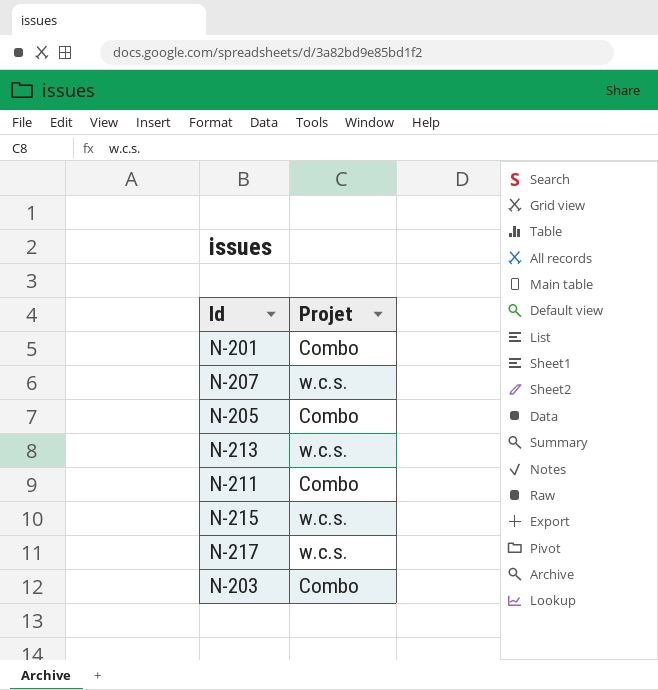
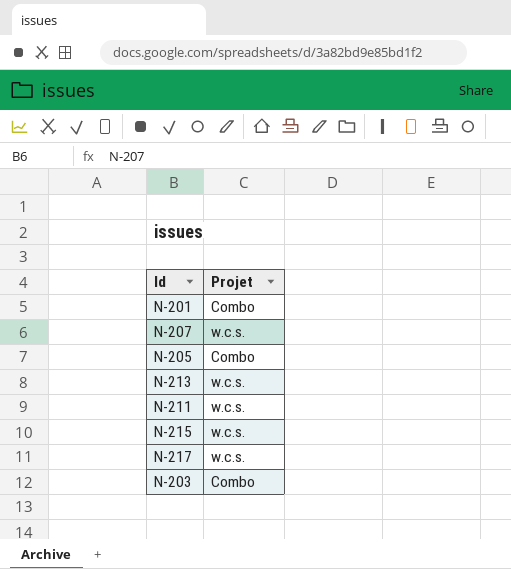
N-211 | Projet: Combo -> w.c.s.

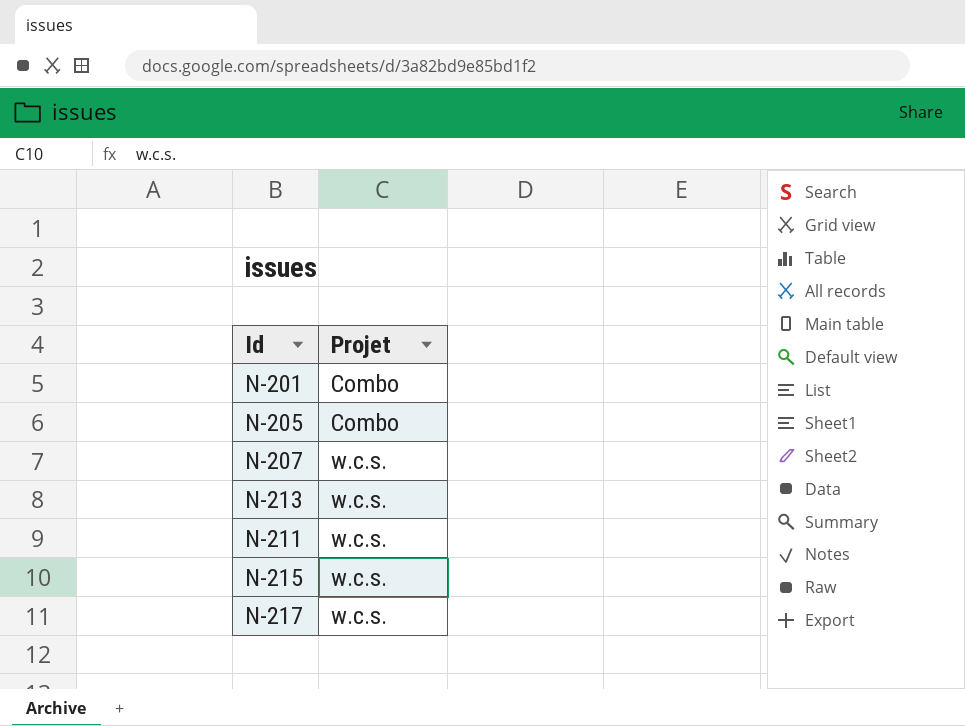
row order: none -> Projet ascending
row N-203: Combo -> none

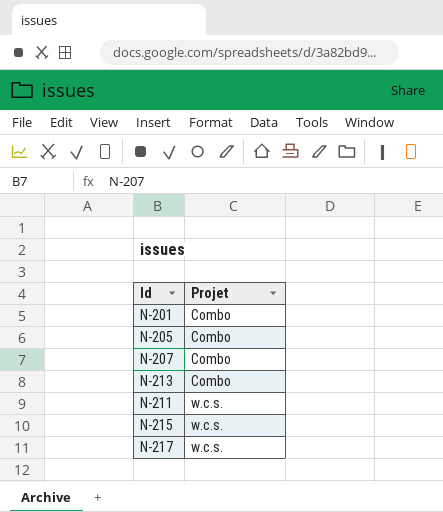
N-207 | Projet: w.c.s. -> Combo
N-213 | Projet: w.c.s. -> Combo

